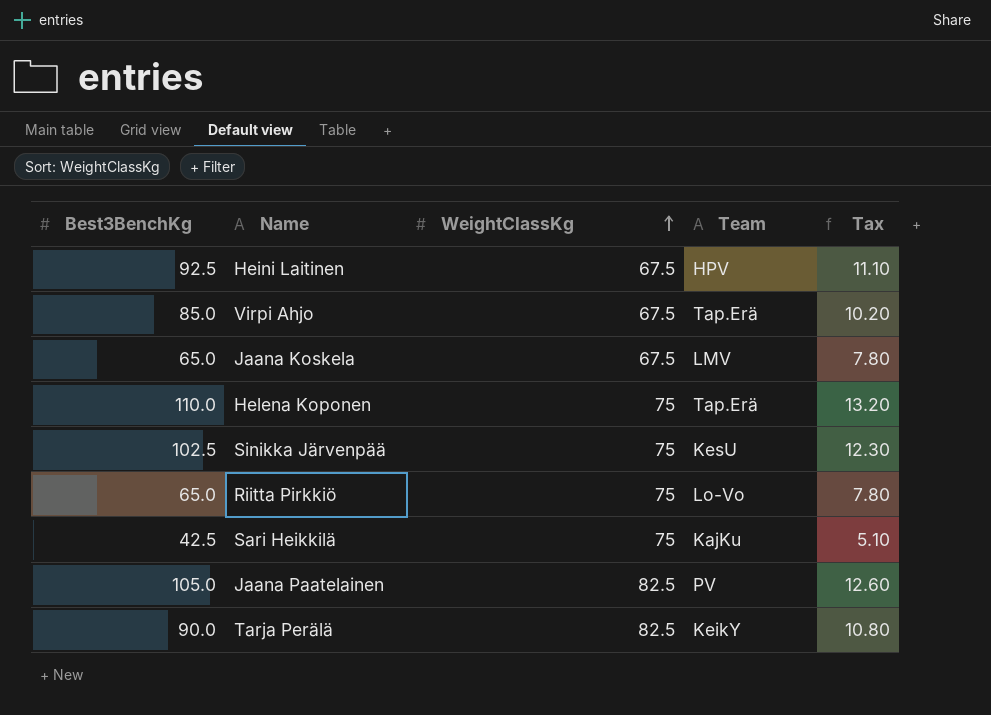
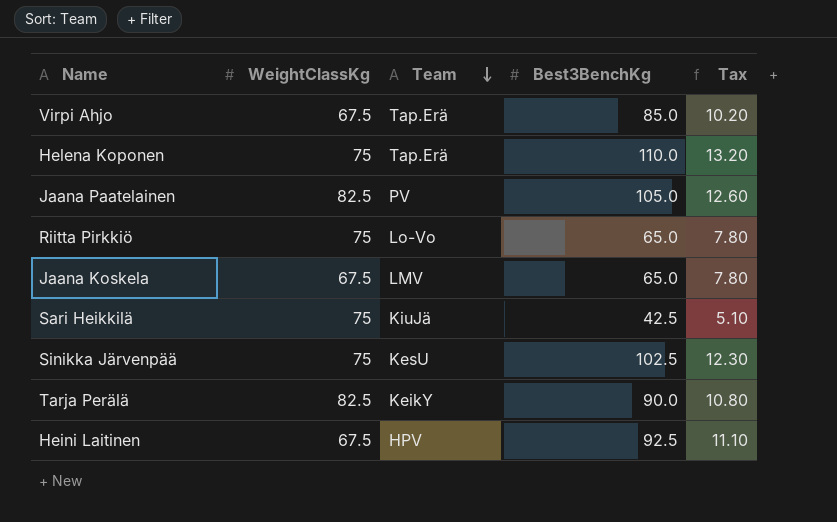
row order: WeightClassKg ascending -> Team descending
column Best3BenchKg | position: 1 -> 4
Sari Heikkilä | Team: KajKu -> KiuJä

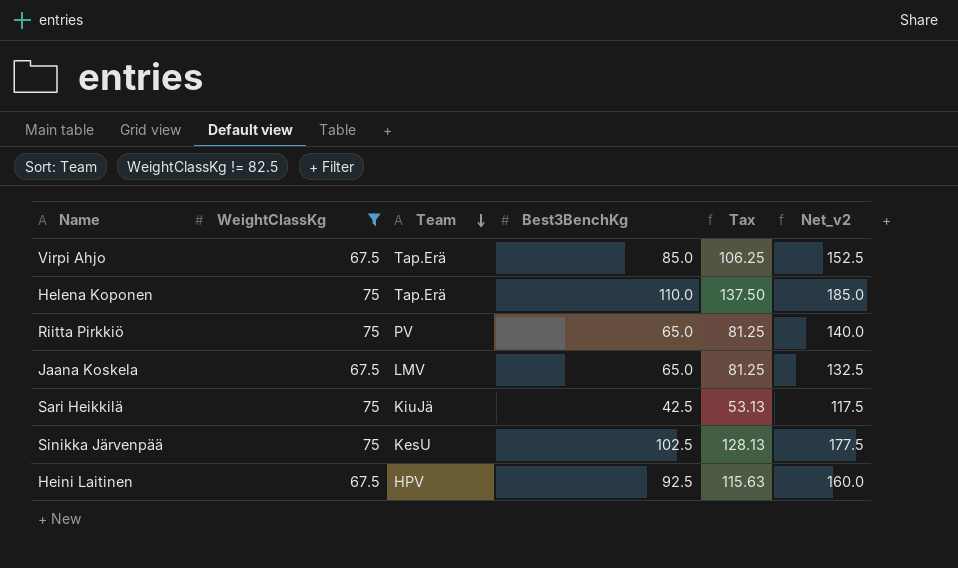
filter: none -> WeightClassKg != 82.5
column Tax | formula: [Best3BenchKg] * 0.12 -> [Best3BenchKg] * 1.25
column Net_v2 | formula: none -> [WeightClassKg] + [Best3BenchKg]
Riitta Pirkkiö | Team: Lo-Vo -> PV

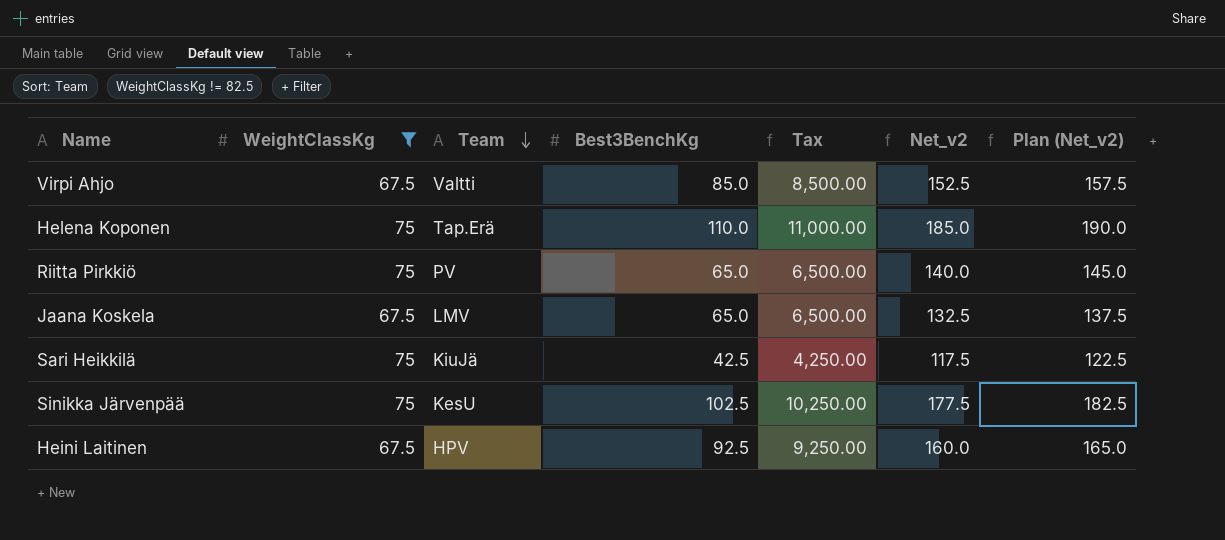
column Tax | formula: [Best3BenchKg] * 1.25 -> [Best3BenchKg] * 100
column Plan (Net_v2) | formula: none -> [Net_v2] + 5
Virpi Ahjo | Team: Tap.Erä -> Valtti

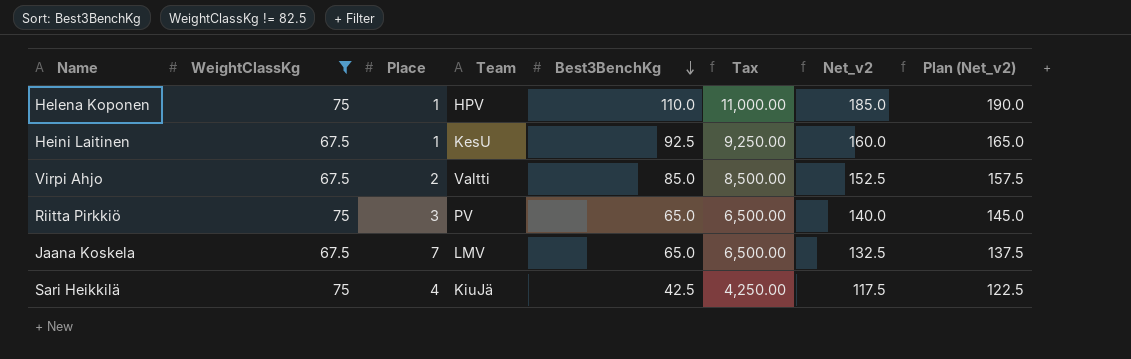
row order: Team descending -> Best3BenchKg descending
column Place | position: none -> 3
row Sinikka Järvenpää: 75 | KesU | 102.5 | 10,250.00 | 177.5 | 182.5 -> none
Helena Koponen | Team: Tap.Erä -> HPV
Heini Laitinen | Team: HPV -> KesU

